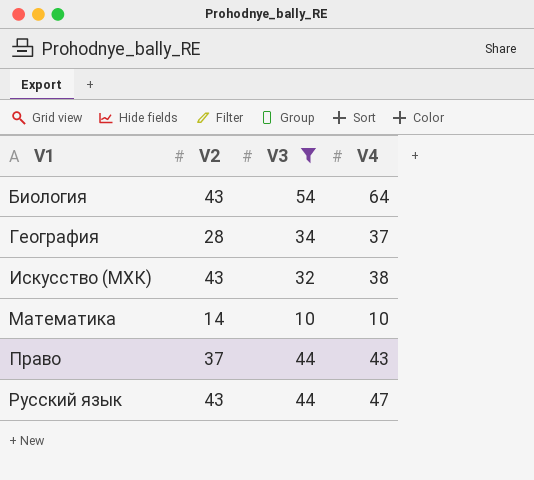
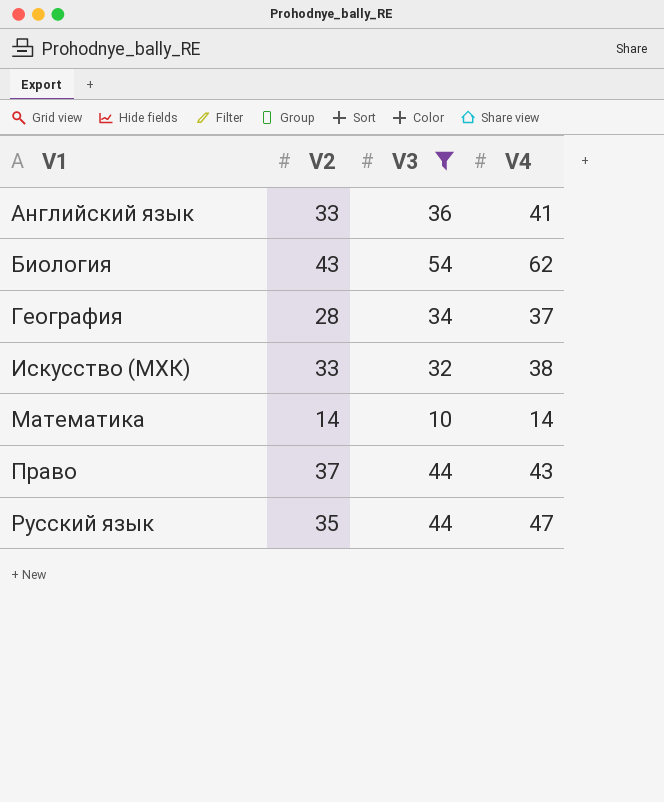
row Английский язык: none -> 33 | 36 | 41
Биология | V4: 64 -> 62
Искусство (МХК) | V2: 43 -> 33
Математика | V4: 10 -> 14
Русский язык | V2: 43 -> 35

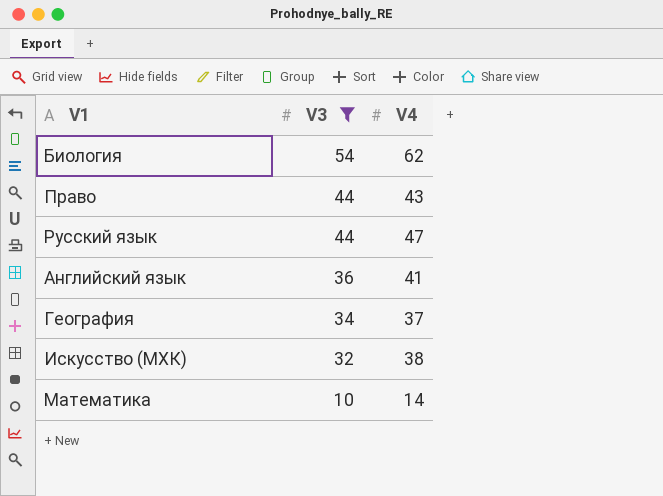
row order: V1 ascending -> V3 descending
column V2 | position: 2 -> none

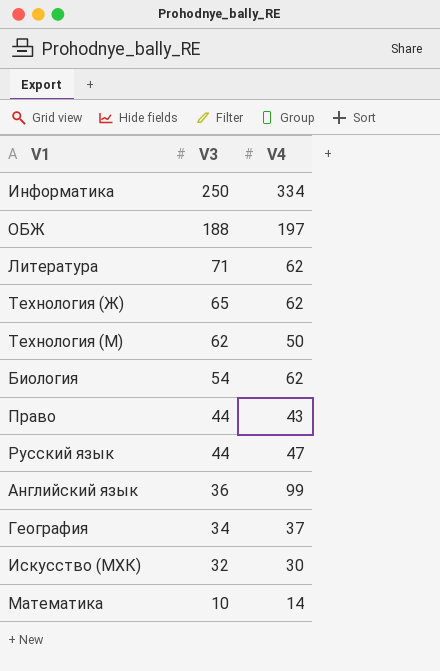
filter: V3 <= 54 -> none
Английский язык | V4: 41 -> 99
Искусство (МХК) | V4: 38 -> 30

